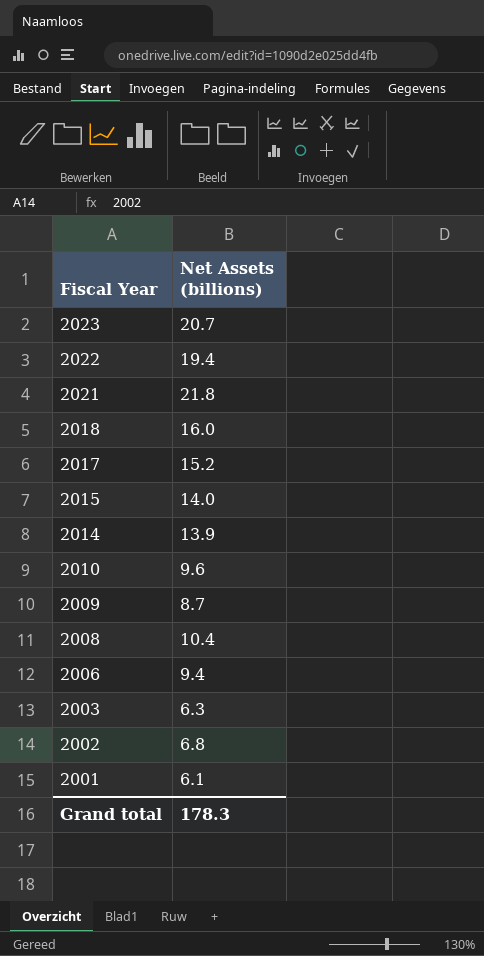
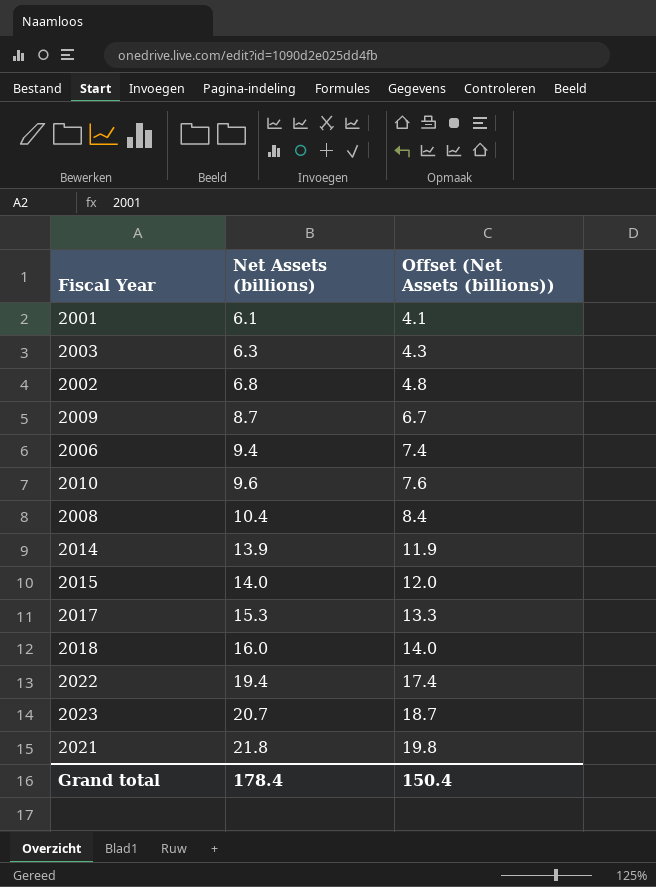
row order: Fiscal Year descending -> Net Assets (billions) ascending
column Offset (Net Assets (billions)) | formula: none -> [Net Assets (billions)] - 2
2017 | Net Assets (billions): 15.2 -> 15.3
Grand total | Net Assets (billions): 178.3 -> 178.4

